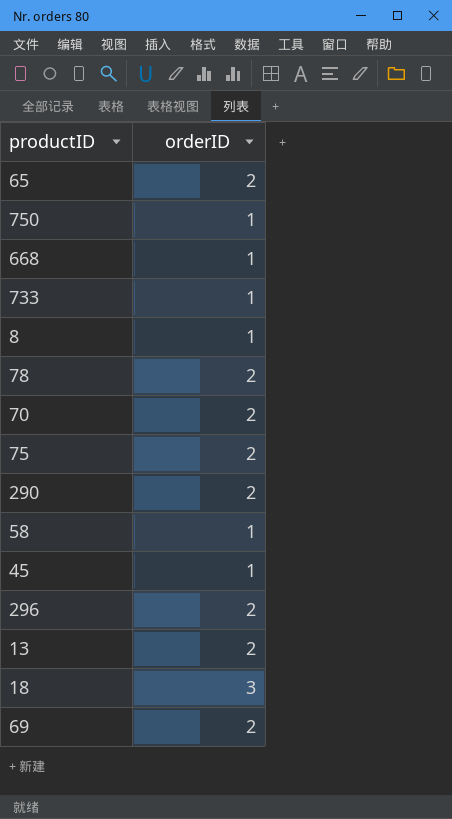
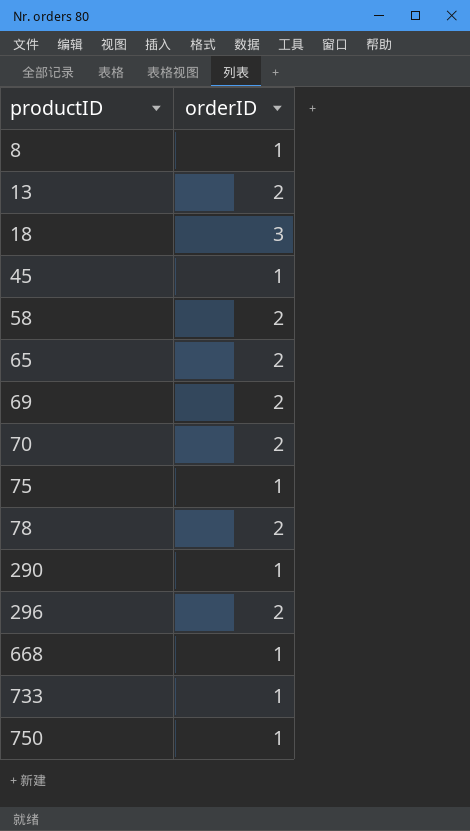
row order: none -> productID ascending
58 | orderID: 1 -> 2
75 | orderID: 2 -> 1
290 | orderID: 2 -> 1

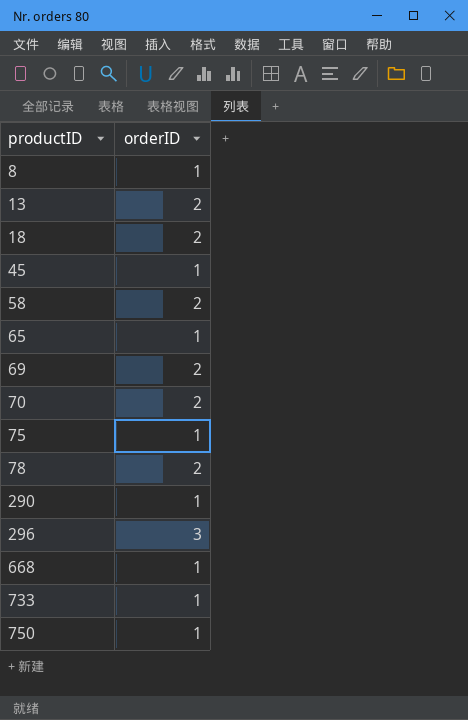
18 | orderID: 3 -> 2
65 | orderID: 2 -> 1
296 | orderID: 2 -> 3

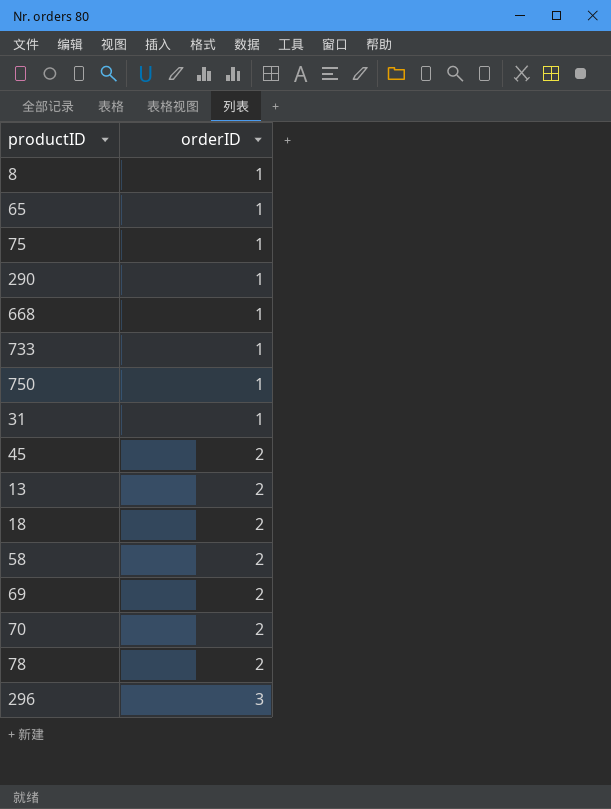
row order: productID ascending -> orderID ascending
row 31: none -> 1
45 | orderID: 1 -> 2

